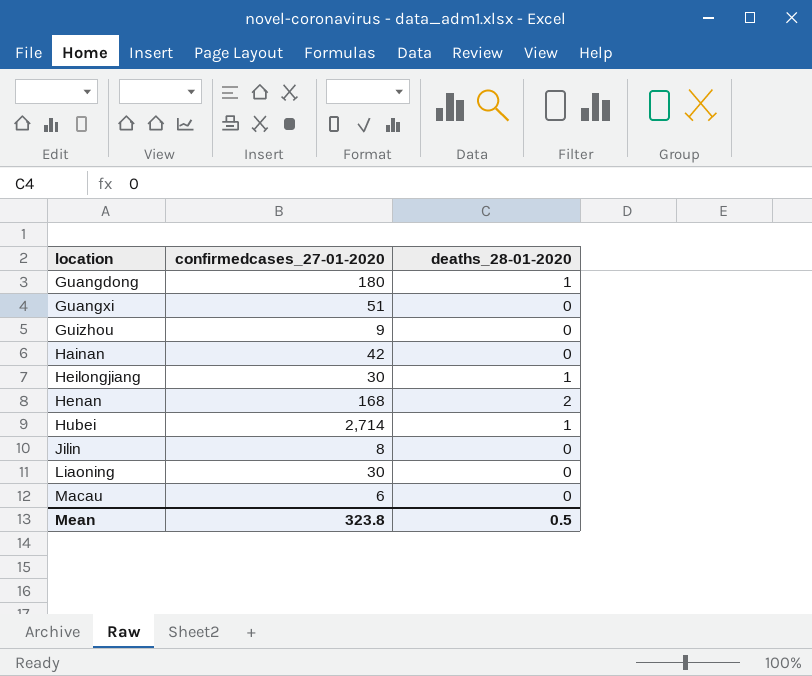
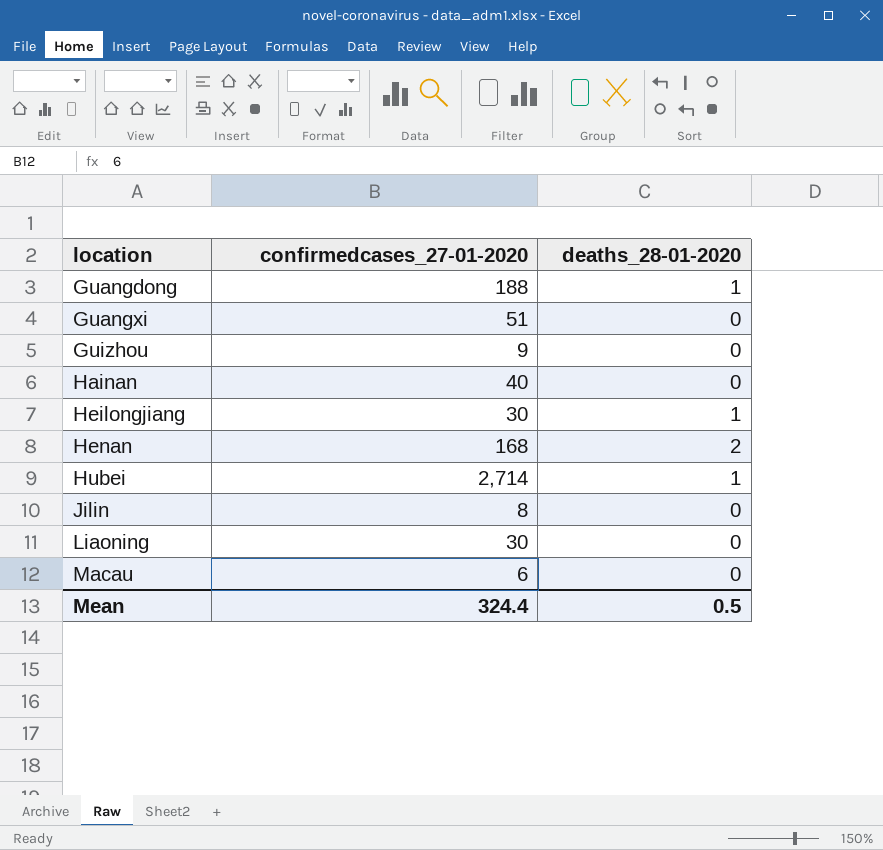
Guangdong | confirmedcases_27-01-2020: 180 -> 188
Hainan | confirmedcases_27-01-2020: 42 -> 40
Mean | confirmedcases_27-01-2020: 323.8 -> 324.4

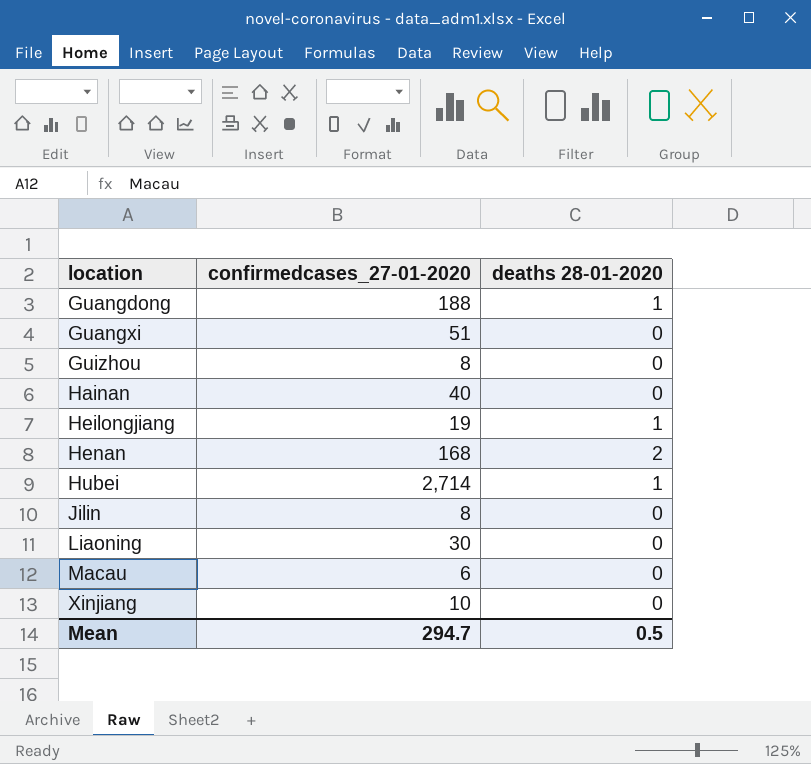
column name: deaths_28-01-2020 -> deaths 28-01-2020
Guizhou | confirmedcases_27-01-2020: 9 -> 8
Heilongjiang | confirmedcases_27-01-2020: 30 -> 19
row Xinjiang: none -> 10 | 0
Mean | confirmedcases_27-01-2020: 324.4 -> 294.7

